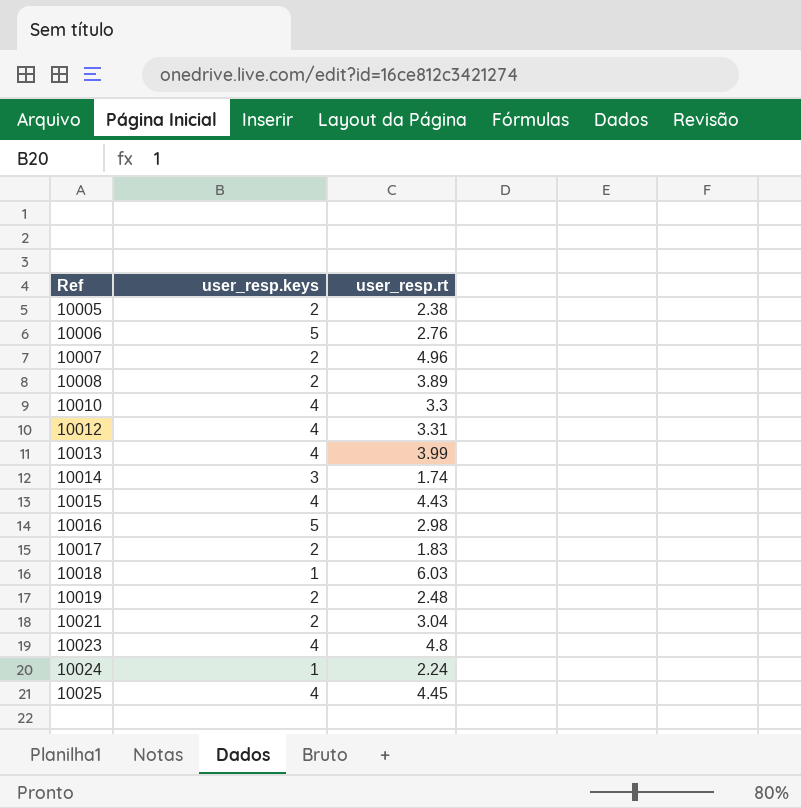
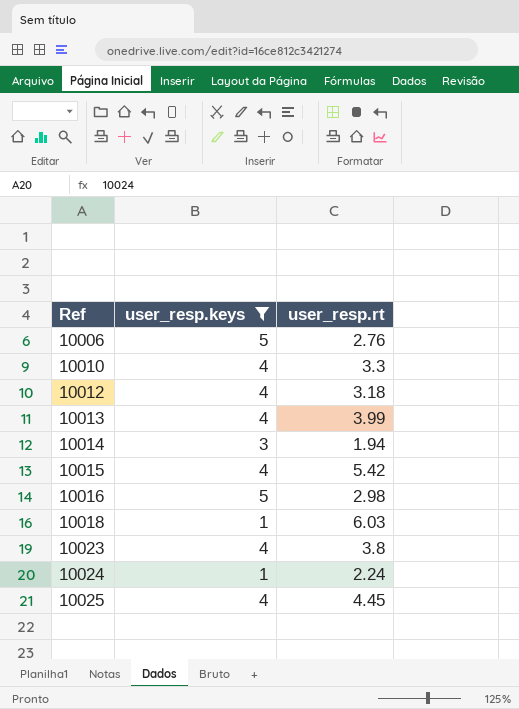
filter: none -> user_resp.keys != 2
10012 | user_resp.rt: 3.31 -> 3.18
10014 | user_resp.rt: 1.74 -> 1.94
10015 | user_resp.rt: 4.43 -> 5.42
10023 | user_resp.rt: 4.8 -> 3.8

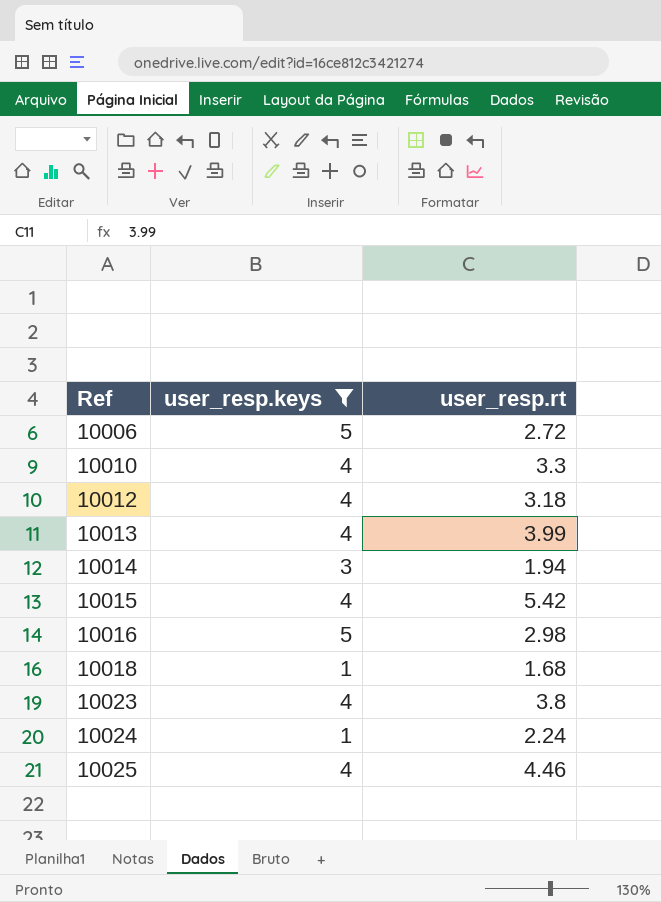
10006 | user_resp.rt: 2.76 -> 2.72
10018 | user_resp.rt: 6.03 -> 1.68
10025 | user_resp.rt: 4.45 -> 4.46

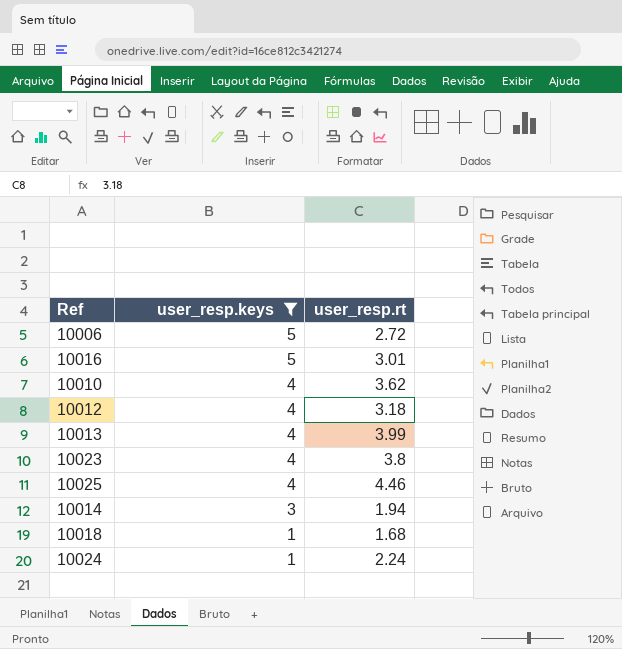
row order: Ref ascending -> user_resp.keys descending
row 10015: 4 | 5.42 -> none
10016 | user_resp.rt: 2.98 -> 3.01
10010 | user_resp.rt: 3.3 -> 3.62

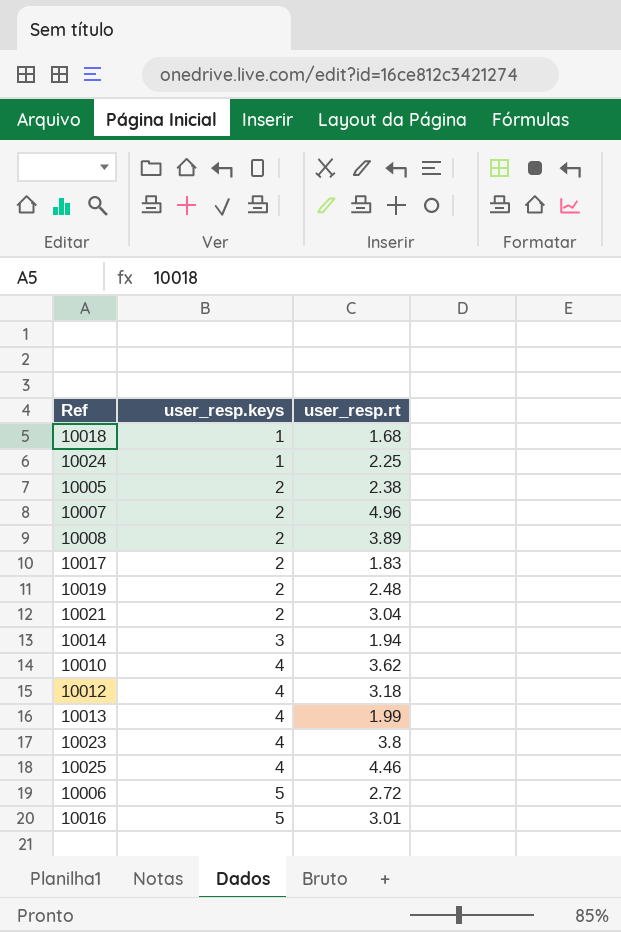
filter: user_resp.keys != 2 -> none
row order: user_resp.keys descending -> user_resp.keys ascending
10024 | user_resp.rt: 2.24 -> 2.25
10013 | user_resp.rt: 3.99 -> 1.99

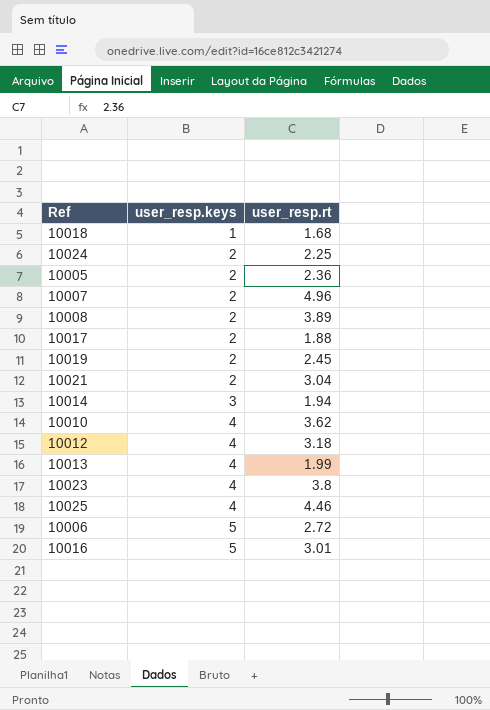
10024 | user_resp.keys: 1 -> 2
10005 | user_resp.rt: 2.38 -> 2.36
10017 | user_resp.rt: 1.83 -> 1.88
10019 | user_resp.rt: 2.48 -> 2.45

